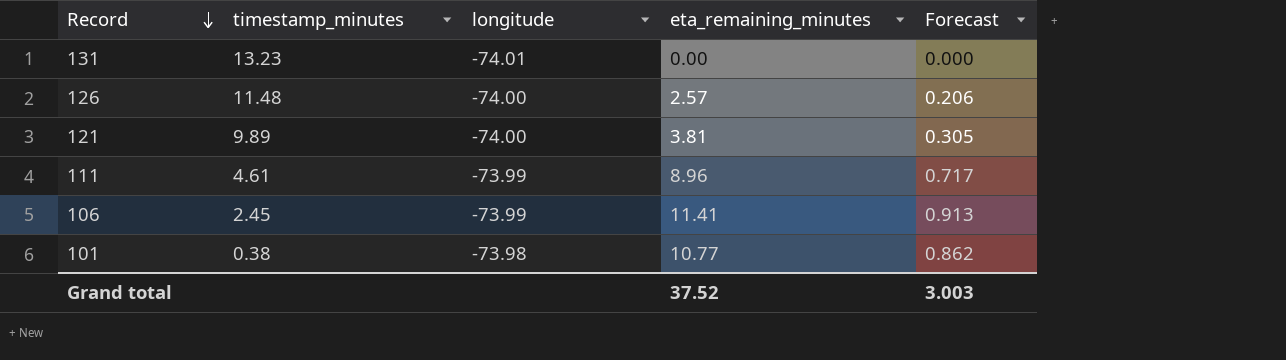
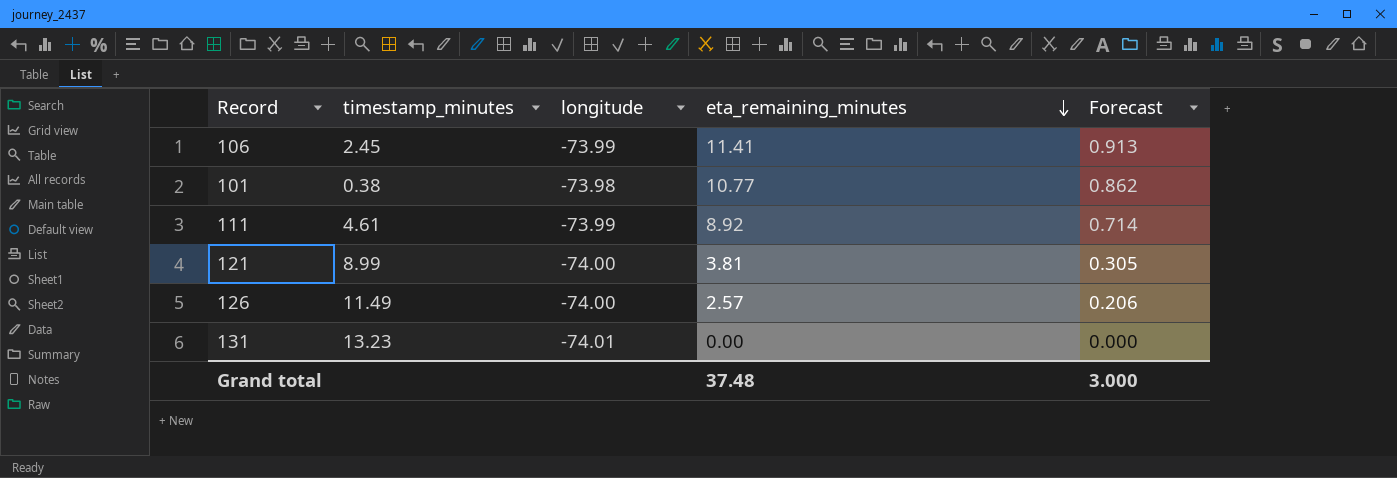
row order: Record descending -> eta_remaining_minutes descending
111 | eta_remaining_minutes: 8.96 -> 8.92
111 | Forecast: 0.717 -> 0.714
121 | timestamp_minutes: 9.89 -> 8.99
126 | timestamp_minutes: 11.48 -> 11.49
Grand total | eta_remaining_minutes: 37.52 -> 37.48
Grand total | Forecast: 3.003 -> 3.000

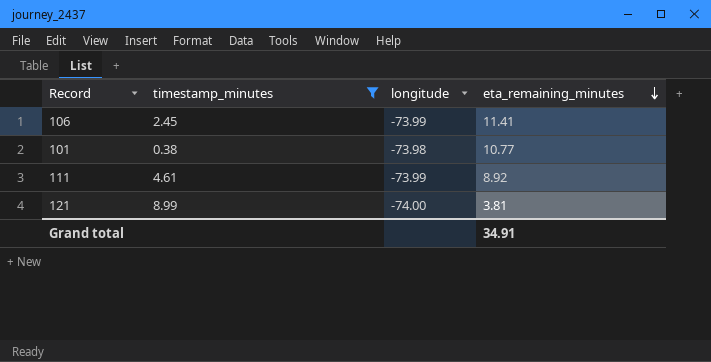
filter: none -> timestamp_minutes <= 8.99
column Forecast | formula: [eta_remaining_minutes] * 0.08 -> none
Grand total | eta_remaining_minutes: 37.48 -> 34.91

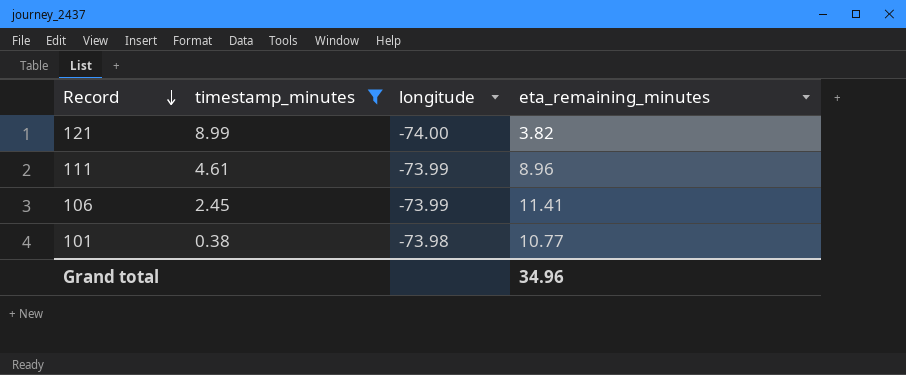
row order: eta_remaining_minutes descending -> Record descending
121 | eta_remaining_minutes: 3.81 -> 3.82
111 | eta_remaining_minutes: 8.92 -> 8.96
Grand total | eta_remaining_minutes: 34.91 -> 34.96

